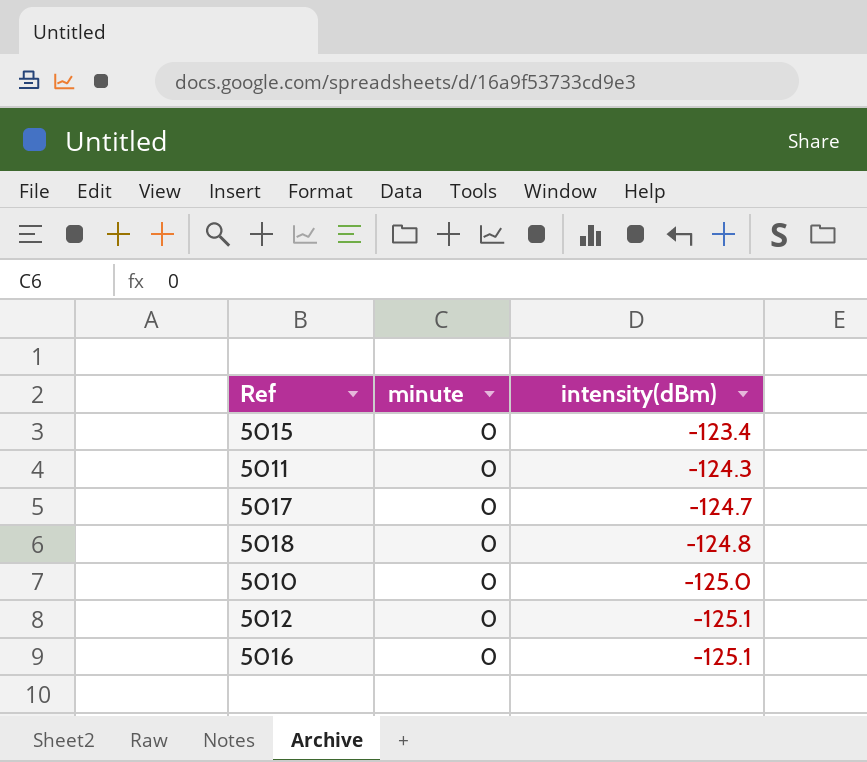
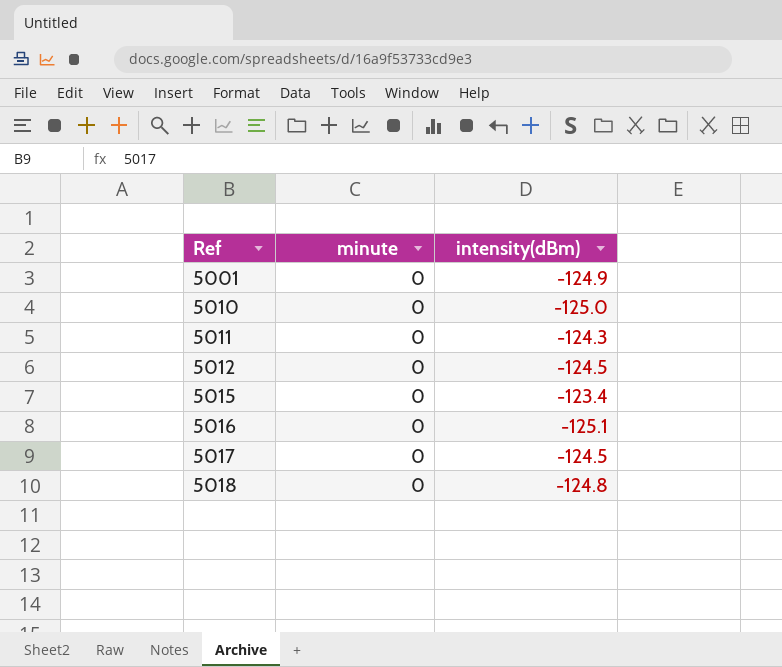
row order: intensity(dBm) descending -> Ref ascending
row 5001: none -> 0 | -124.9
5012 | intensity(dBm): -125.1 -> -124.5
5017 | intensity(dBm): -124.7 -> -124.5

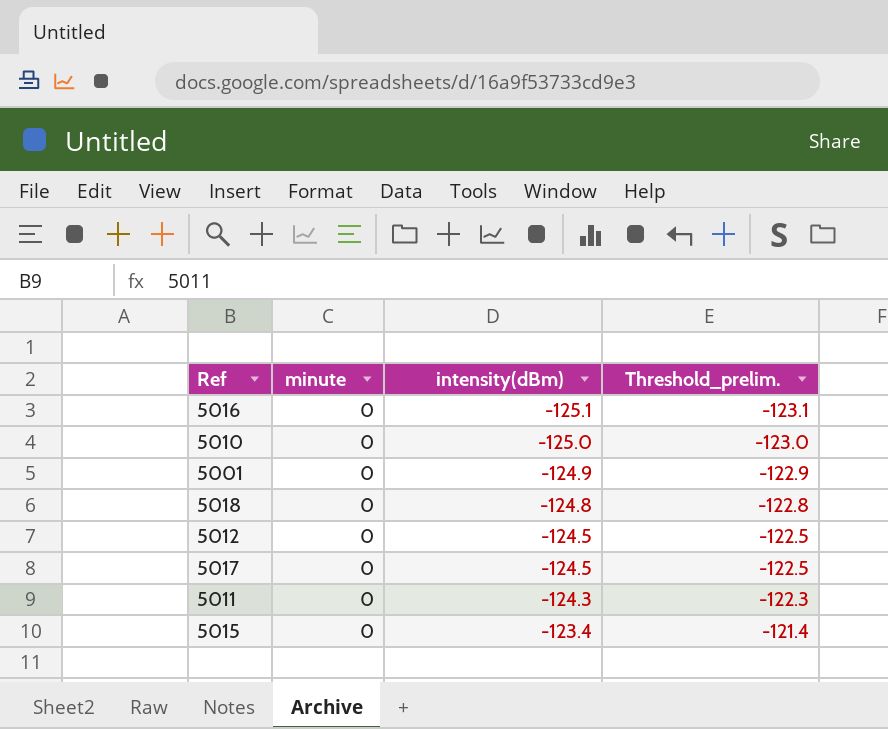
row order: Ref ascending -> intensity(dBm) ascending
column Threshold_prelim. | formula: none -> [intensity(dBm)] + 2

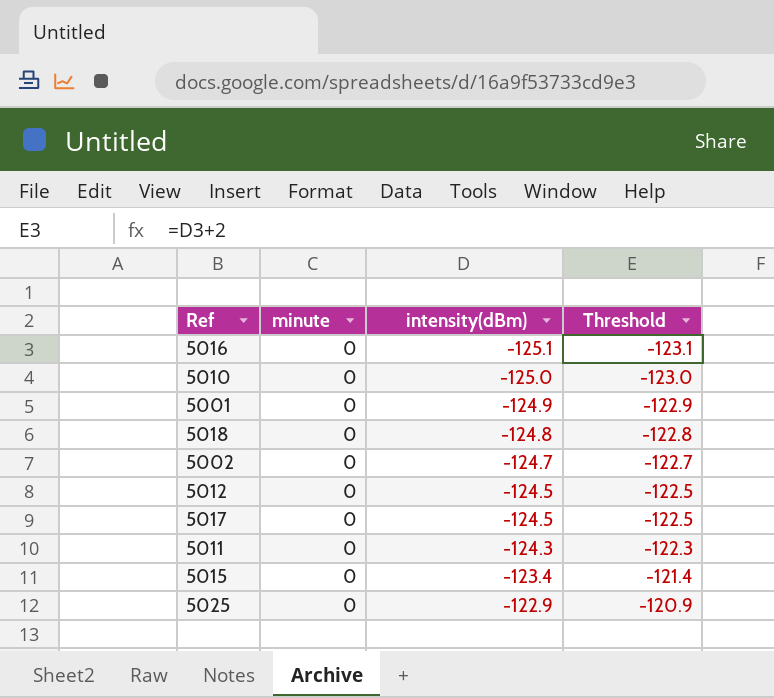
column name: Threshold_prelim. -> Threshold
row 5002: none -> 0 | -124.7 | -122.7
row 5025: none -> 0 | -122.9 | -120.9

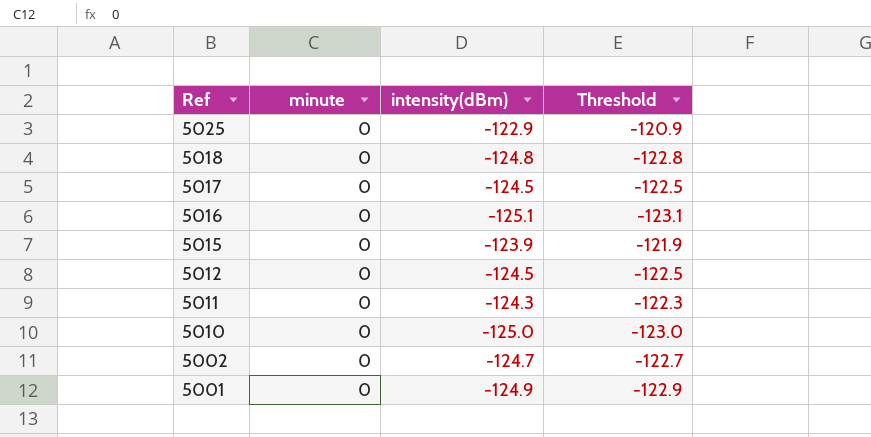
row order: intensity(dBm) ascending -> Ref descending
5015 | intensity(dBm): -123.4 -> -123.9
5015 | Threshold: -121.4 -> -121.9

